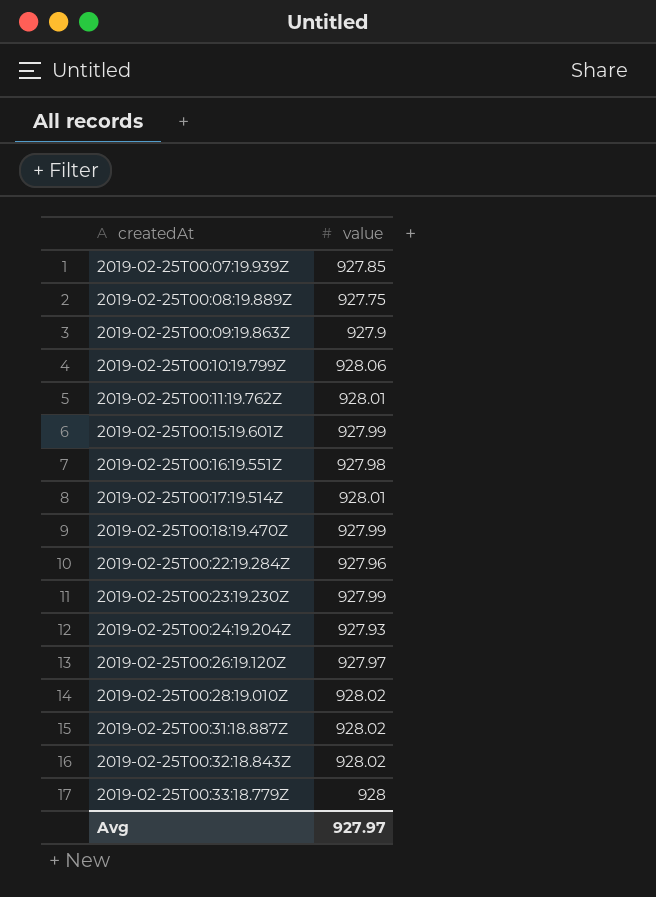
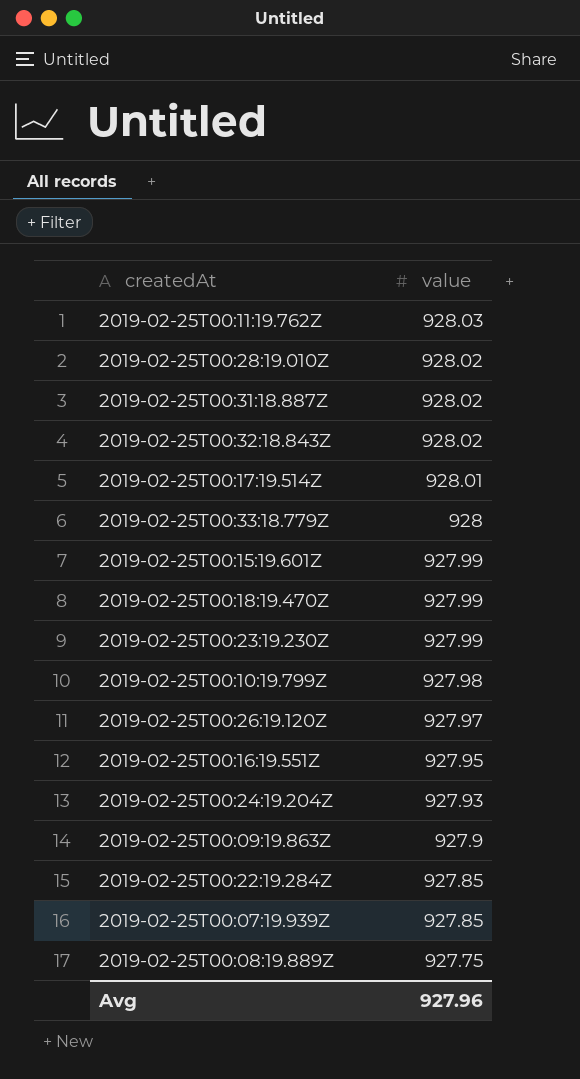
row order: createdAt ascending -> value descending
2019-02-25T00:11:19.762Z | value: 928.01 -> 928.03
2019-02-25T00:10:19.799Z | value: 928.06 -> 927.98
2019-02-25T00:16:19.551Z | value: 927.98 -> 927.95
2019-02-25T00:22:19.284Z | value: 927.96 -> 927.85
Avg | value: 927.97 -> 927.96

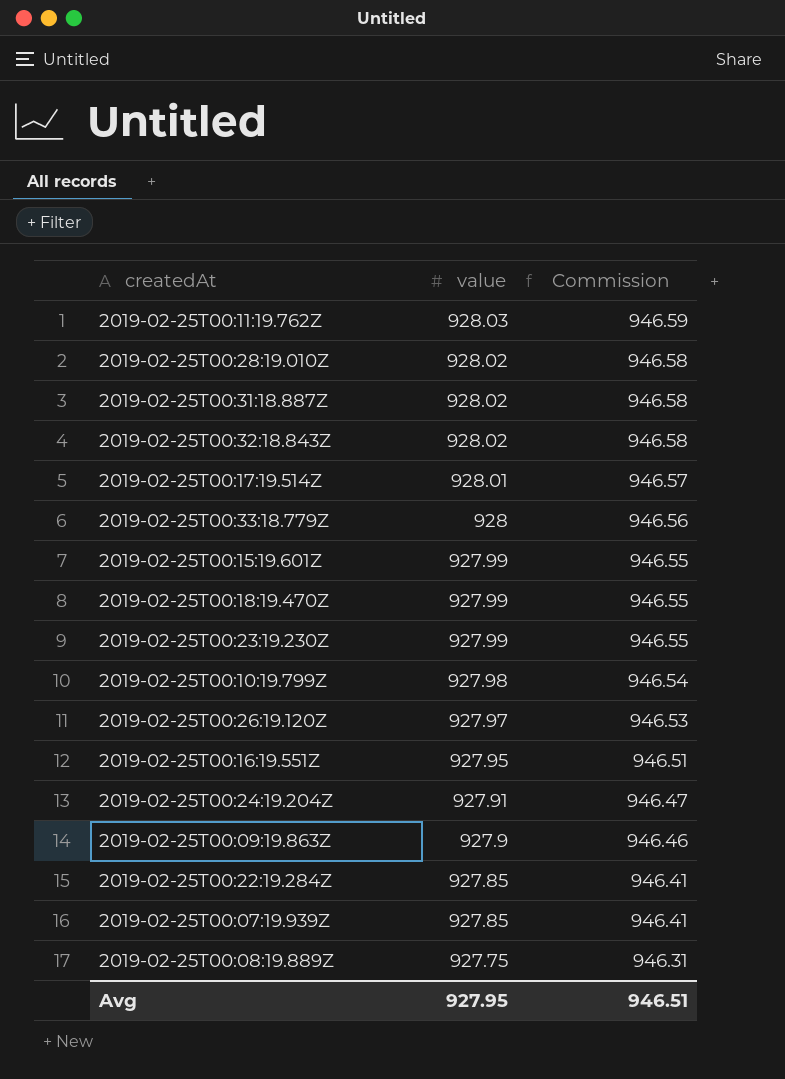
column Commission | formula: none -> [value] * 1.02
2019-02-25T00:24:19.204Z | value: 927.93 -> 927.91
Avg | value: 927.96 -> 927.95

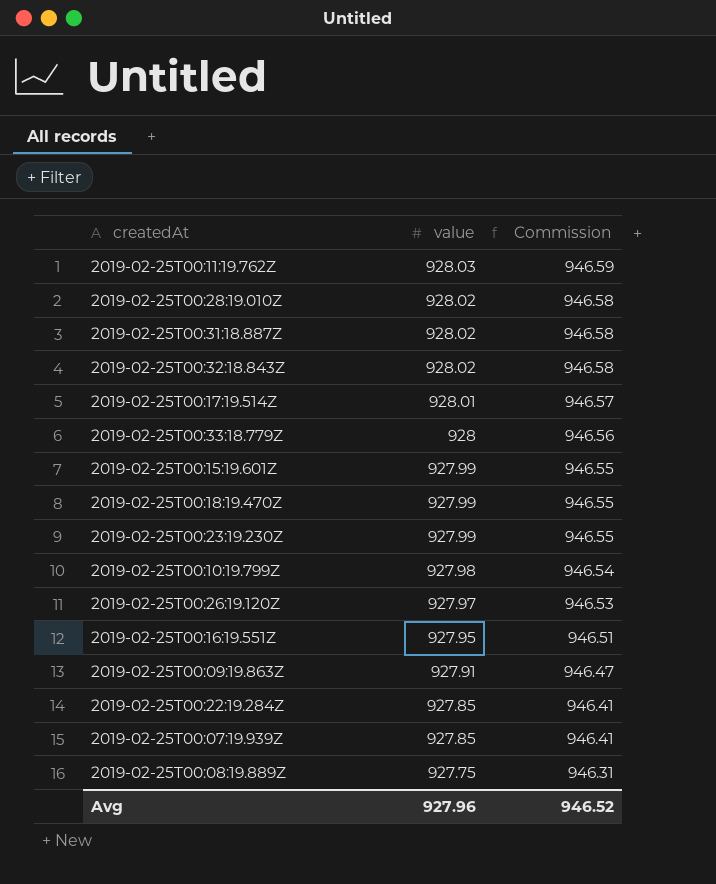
row 2019-02-25T00:24:19.204Z: 927.91 | 946.47 -> none
2019-02-25T00:09:19.863Z | value: 927.9 -> 927.91
2019-02-25T00:09:19.863Z | Commission: 946.46 -> 946.47
Avg | value: 927.95 -> 927.96
Avg | Commission: 946.51 -> 946.52

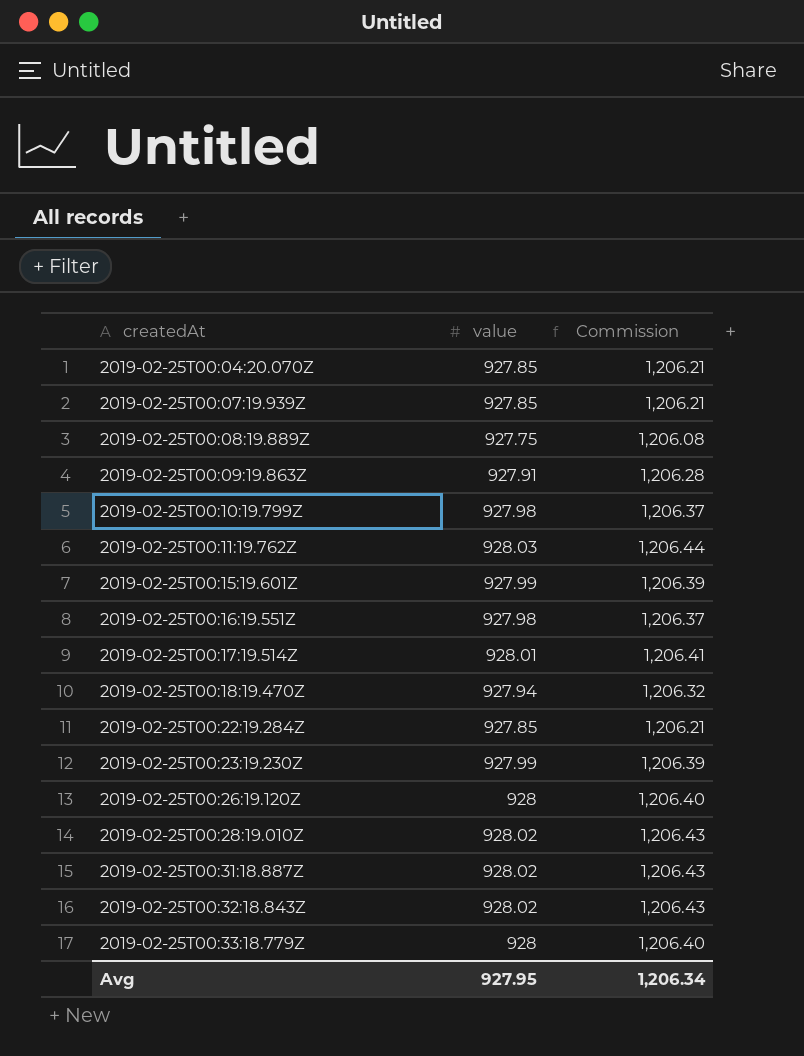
row order: value descending -> createdAt ascending
column Commission | formula: [value] * 1.02 -> [value] * 1.3
row 2019-02-25T00:04:20.070Z: none -> 927.85 | 1,206.21
2019-02-25T00:16:19.551Z | value: 927.95 -> 927.98
2019-02-25T00:18:19.470Z | value: 927.99 -> 927.94
2019-02-25T00:26:19.120Z | value: 927.97 -> 928
Avg | value: 927.96 -> 927.95
Avg | Commission: 946.52 -> 1,206.34

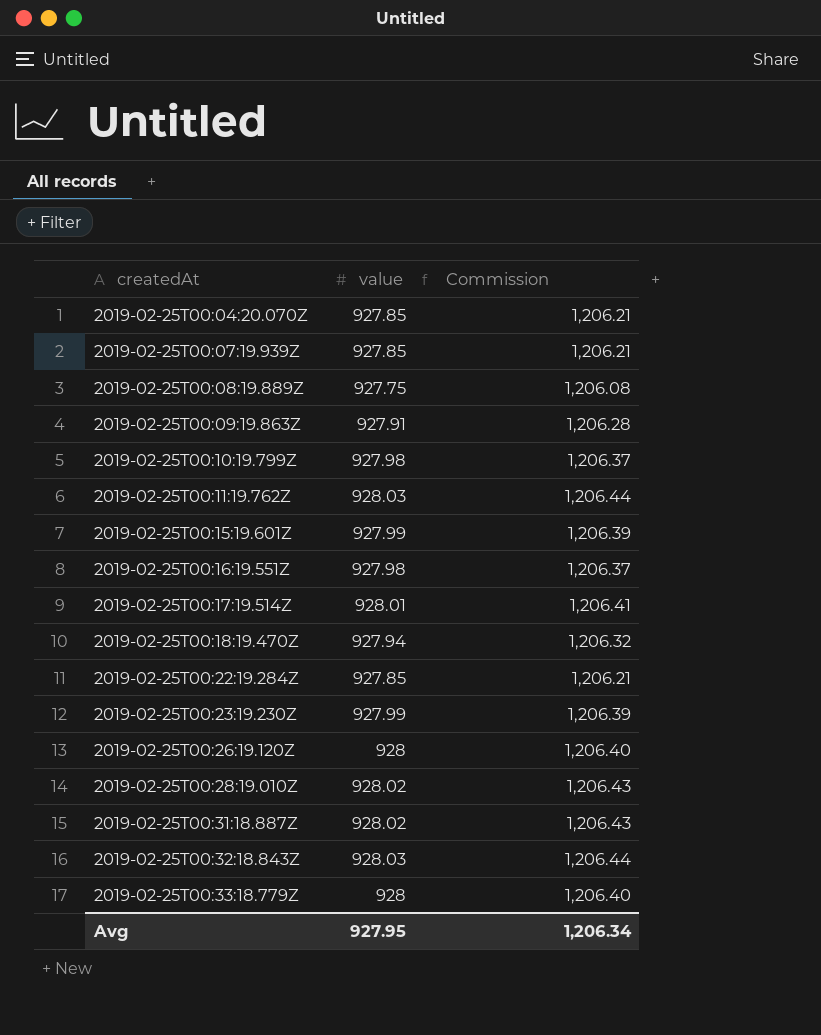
2019-02-25T00:32:18.843Z | value: 928.02 -> 928.03
2019-02-25T00:32:18.843Z | Commission: 1,206.43 -> 1,206.44

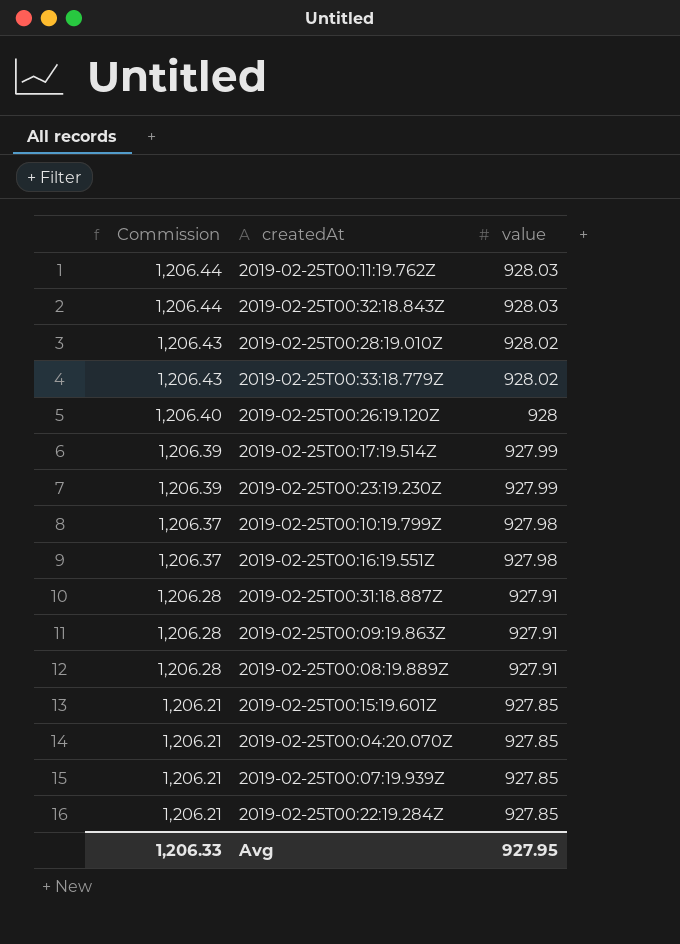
row order: createdAt ascending -> Commission descending
column Commission | position: 3 -> 1
row 2019-02-25T00:18:19.470Z: 927.94 | 1,206.32 -> none
2019-02-25T00:33:18.779Z | Commission: 1,206.40 -> 1,206.43
2019-02-25T00:33:18.779Z | value: 928 -> 928.02
2019-02-25T00:17:19.514Z | Commission: 1,206.41 -> 1,206.39
2019-02-25T00:17:19.514Z | value: 928.01 -> 927.99
2019-02-25T00:31:18.887Z | Commission: 1,206.43 -> 1,206.28
2019-02-25T00:31:18.887Z | value: 928.02 -> 927.91
2019-02-25T00:08:19.889Z | Commission: 1,206.08 -> 1,206.28
2019-02-25T00:08:19.889Z | value: 927.75 -> 927.91
2019-02-25T00:15:19.601Z | Commission: 1,206.39 -> 1,206.21
2019-02-25T00:15:19.601Z | value: 927.99 -> 927.85
Avg | Commission: 1,206.34 -> 1,206.33

